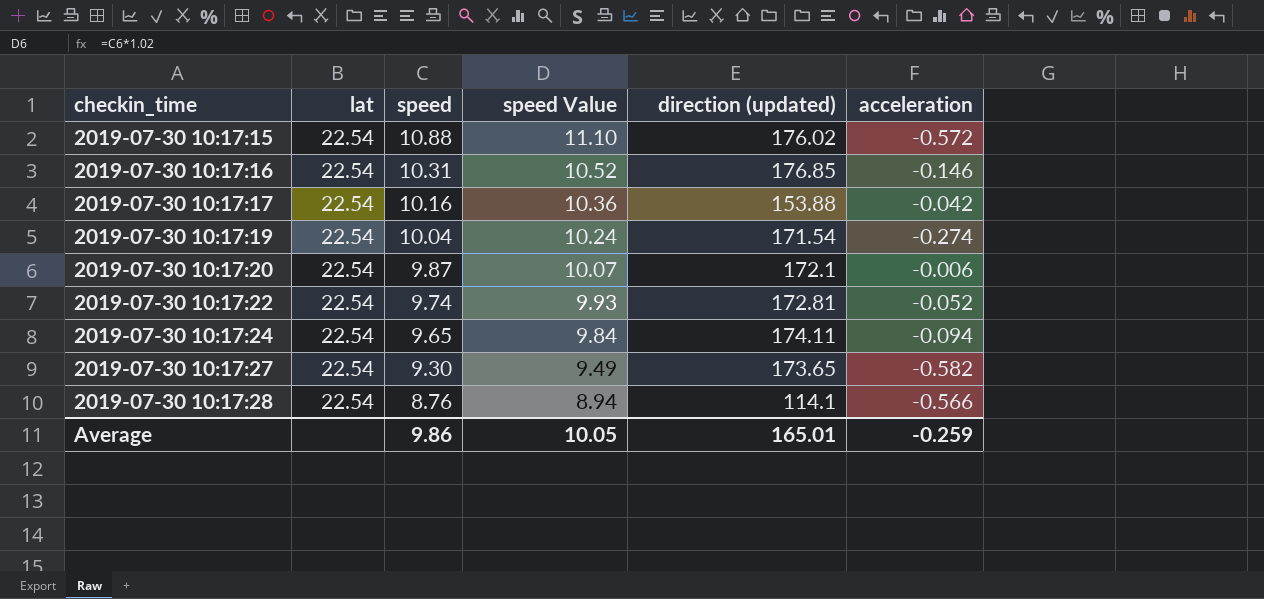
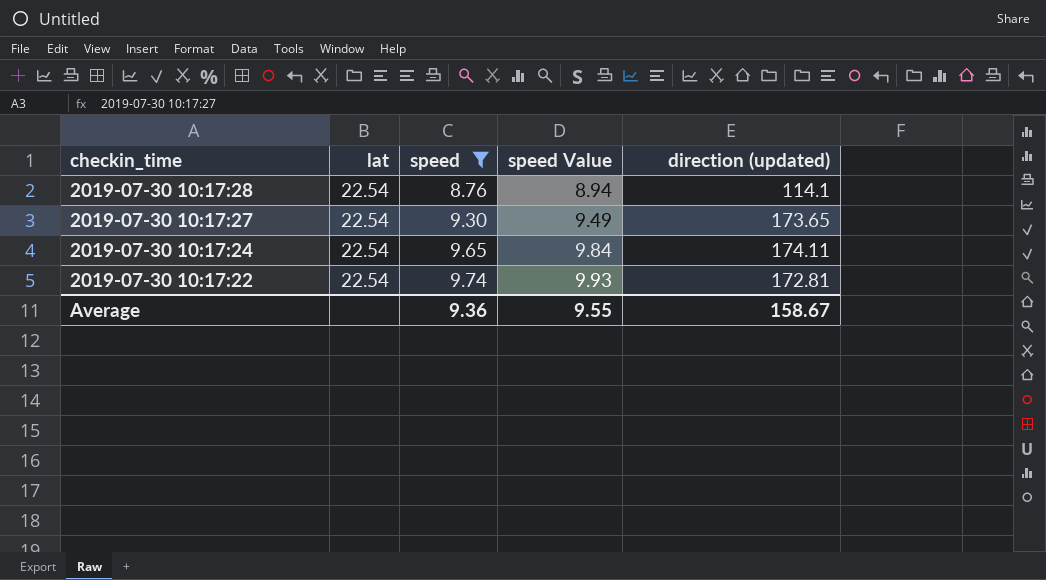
filter: none -> speed <= 9.74
row order: checkin_time ascending -> checkin_time descending
column acceleration | position: 6 -> none
Average | speed: 9.86 -> 9.36
Average | speed Value: 10.05 -> 9.55
Average | direction (updated): 165.01 -> 158.67

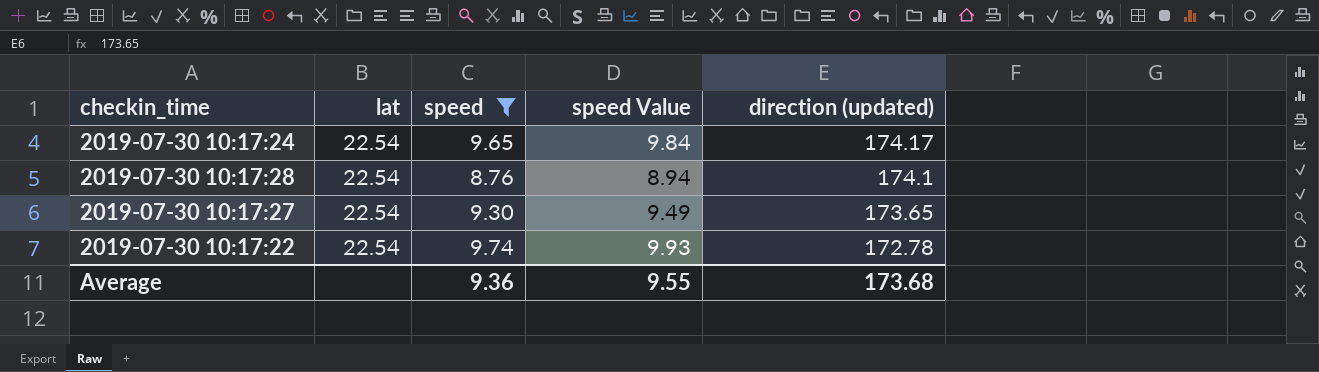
row order: checkin_time descending -> direction (updated) descending
2019-07-30 10:17:24 | direction (updated): 174.11 -> 174.17
2019-07-30 10:17:28 | direction (updated): 114.1 -> 174.1
2019-07-30 10:17:22 | direction (updated): 172.81 -> 172.78
Average | direction (updated): 158.67 -> 173.68

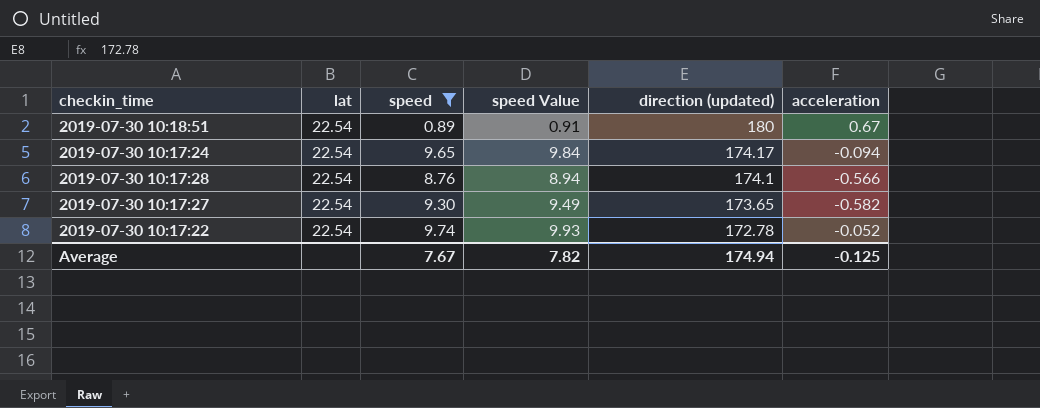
column acceleration | position: none -> 6
row 2019-07-30 10:18:51: none -> 22.54 | 0.89 | 0.91 | 180 | 0.67
Average | speed: 9.36 -> 7.67
Average | speed Value: 9.55 -> 7.82
Average | direction (updated): 173.68 -> 174.94

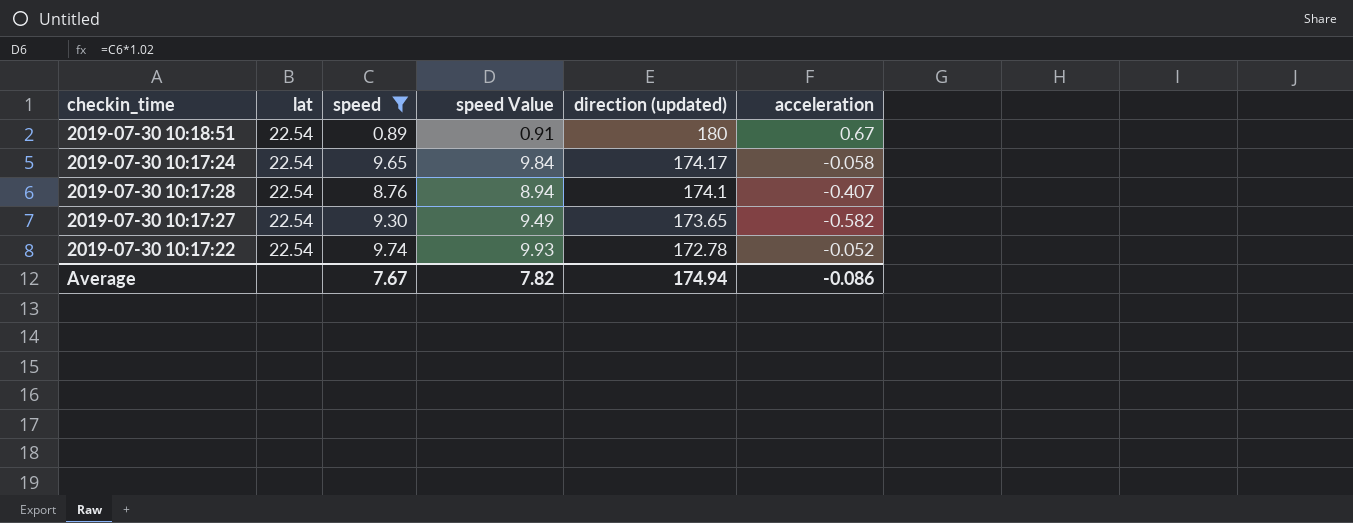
2019-07-30 10:17:24 | acceleration: -0.094 -> -0.058
2019-07-30 10:17:28 | acceleration: -0.566 -> -0.407
Average | acceleration: -0.125 -> -0.086

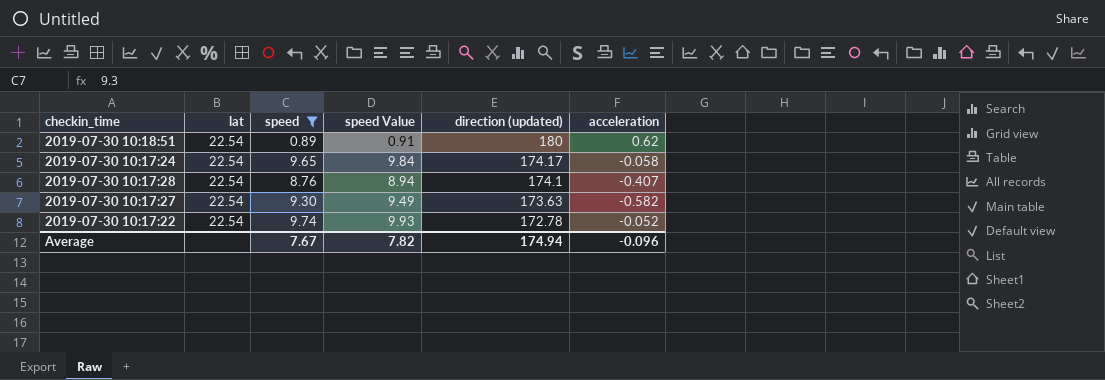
2019-07-30 10:18:51 | acceleration: 0.67 -> 0.62
2019-07-30 10:17:27 | direction (updated): 173.65 -> 173.63
Average | acceleration: -0.086 -> -0.096

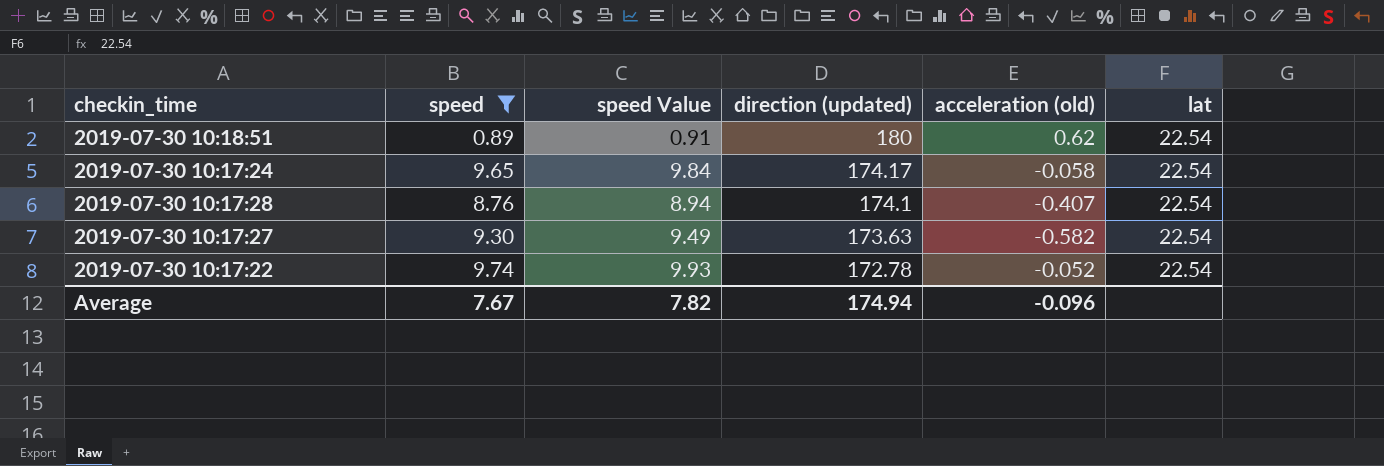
column name: acceleration -> acceleration (old)
column lat | position: 2 -> 6

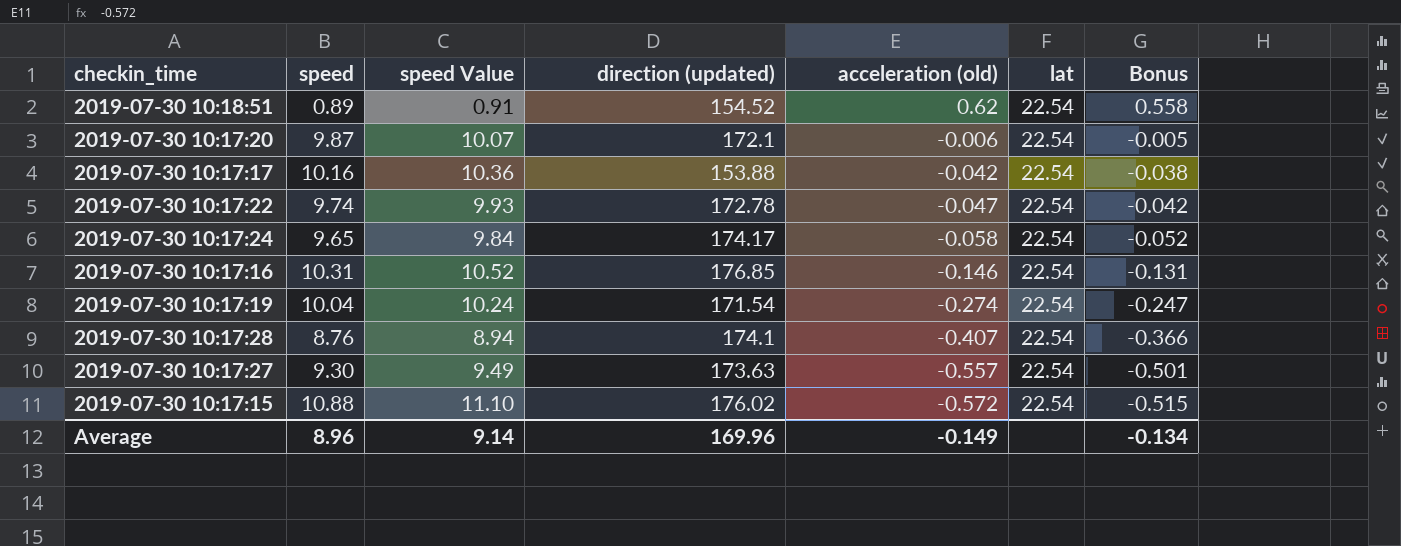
filter: speed <= 9.74 -> none
row order: direction (updated) descending -> acceleration (old) descending
column Bonus | formula: none -> [acceleration (old)] * 0.9
2019-07-30 10:18:51 | direction (updated): 180 -> 154.52
2019-07-30 10:17:22 | acceleration (old): -0.052 -> -0.047
2019-07-30 10:17:27 | acceleration (old): -0.582 -> -0.557
Average | speed: 7.67 -> 8.96
Average | speed Value: 7.82 -> 9.14
Average | direction (updated): 174.94 -> 169.96
Average | acceleration (old): -0.096 -> -0.149

